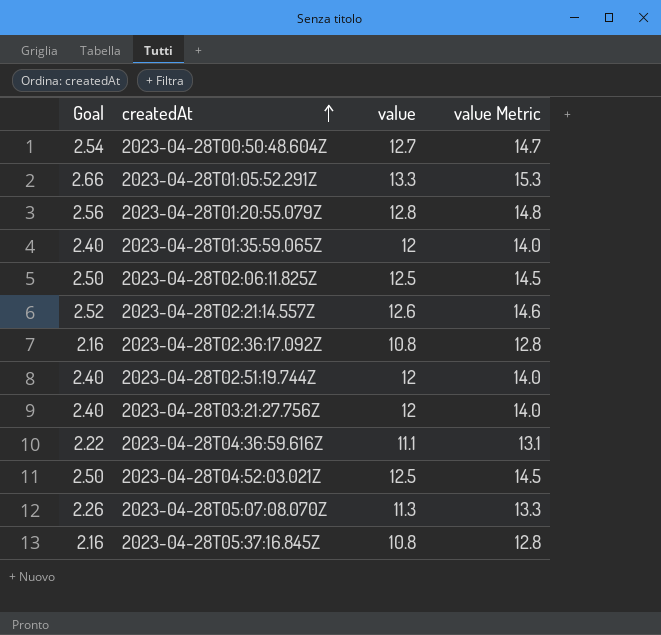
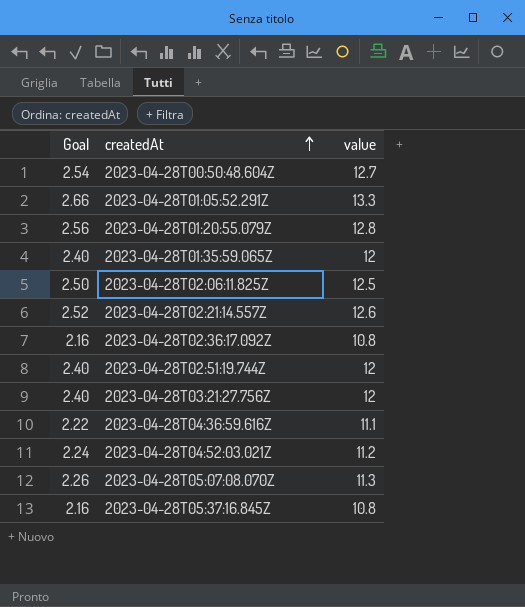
column value Metric | formula: [value] + 2 -> none
2023-04-28T04:52:03.021Z | Goal: 2.50 -> 2.24
2023-04-28T04:52:03.021Z | value: 12.5 -> 11.2

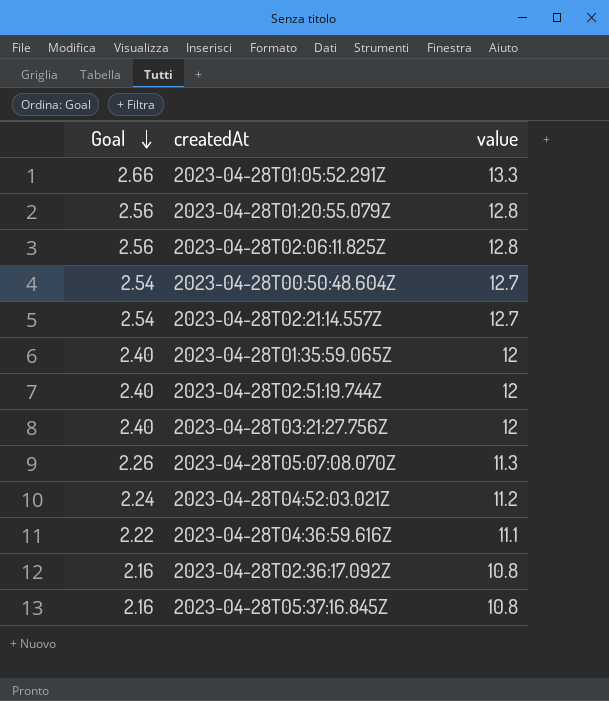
row order: createdAt ascending -> Goal descending
2023-04-28T02:06:11.825Z | Goal: 2.50 -> 2.56
2023-04-28T02:06:11.825Z | value: 12.5 -> 12.8
2023-04-28T02:21:14.557Z | Goal: 2.52 -> 2.54
2023-04-28T02:21:14.557Z | value: 12.6 -> 12.7

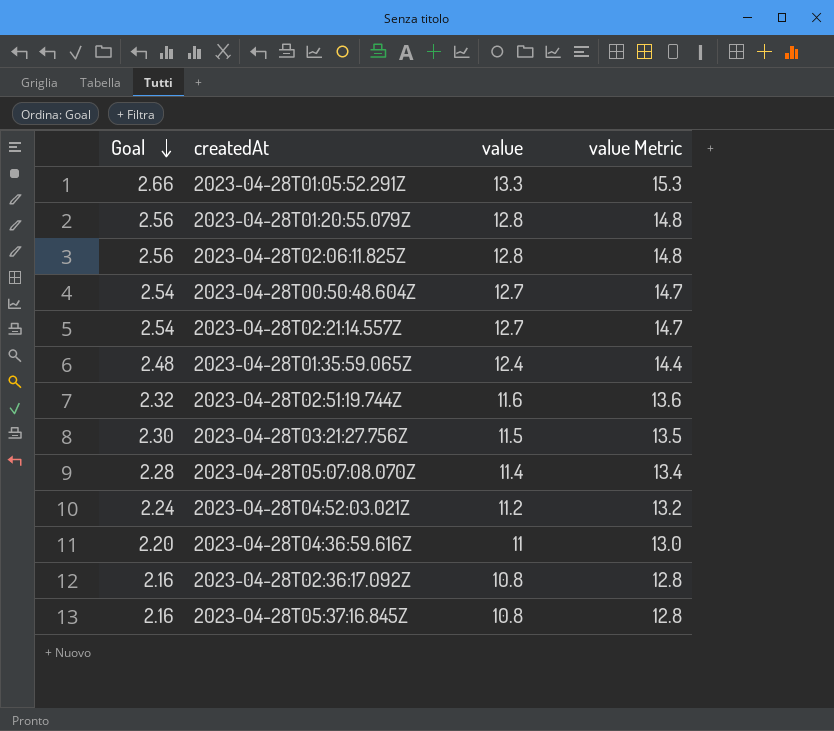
column value Metric | formula: none -> [value] + 2
2023-04-28T01:35:59.065Z | Goal: 2.40 -> 2.48
2023-04-28T01:35:59.065Z | value: 12 -> 12.4
2023-04-28T02:51:19.744Z | Goal: 2.40 -> 2.32
2023-04-28T02:51:19.744Z | value: 12 -> 11.6
2023-04-28T03:21:27.756Z | Goal: 2.40 -> 2.30
2023-04-28T03:21:27.756Z | value: 12 -> 11.5
2023-04-28T05:07:08.070Z | Goal: 2.26 -> 2.28
2023-04-28T05:07:08.070Z | value: 11.3 -> 11.4
2023-04-28T04:36:59.616Z | Goal: 2.22 -> 2.20
2023-04-28T04:36:59.616Z | value: 11.1 -> 11

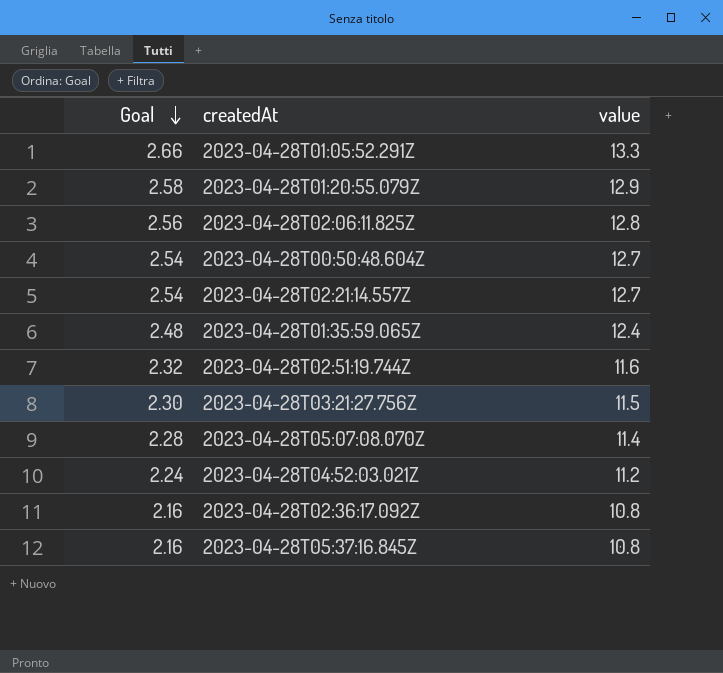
column value Metric | formula: [value] + 2 -> none
row 2023-04-28T04:36:59.616Z: 2.20 | 11 | 13.0 -> none
2023-04-28T01:20:55.079Z | Goal: 2.56 -> 2.58
2023-04-28T01:20:55.079Z | value: 12.8 -> 12.9

